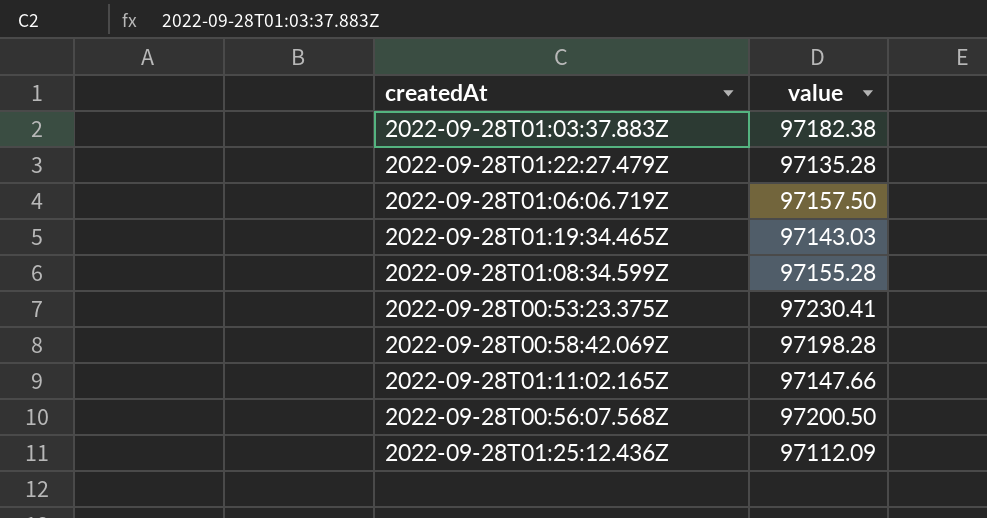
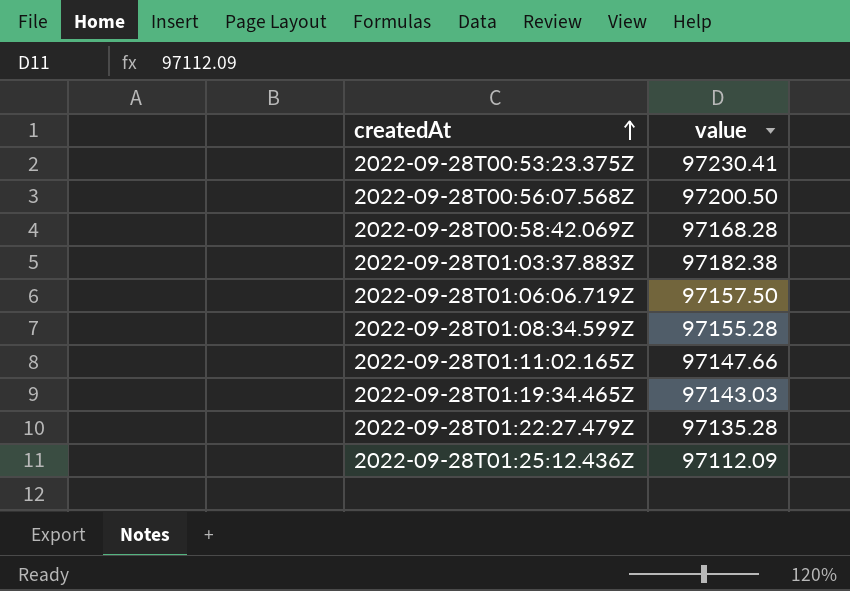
row order: none -> createdAt ascending
2022-09-28T00:58:42.069Z | value: 97198.28 -> 97168.28

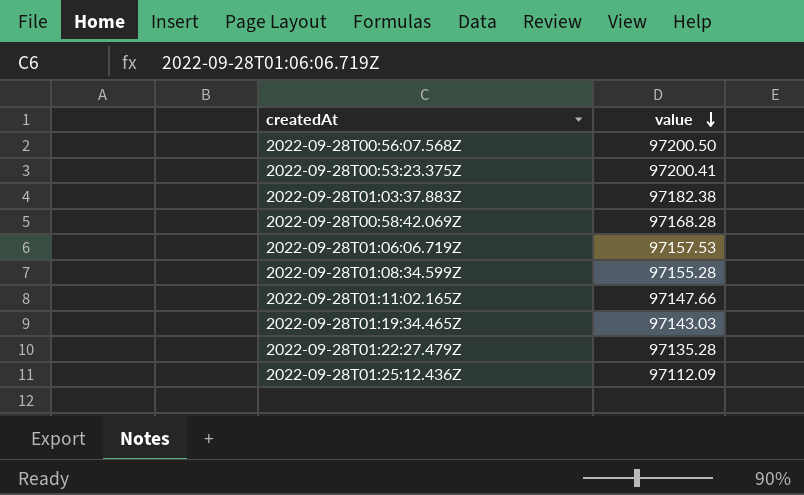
row order: createdAt ascending -> value descending
2022-09-28T00:53:23.375Z | value: 97230.41 -> 97200.41
2022-09-28T01:06:06.719Z | value: 97157.50 -> 97157.53

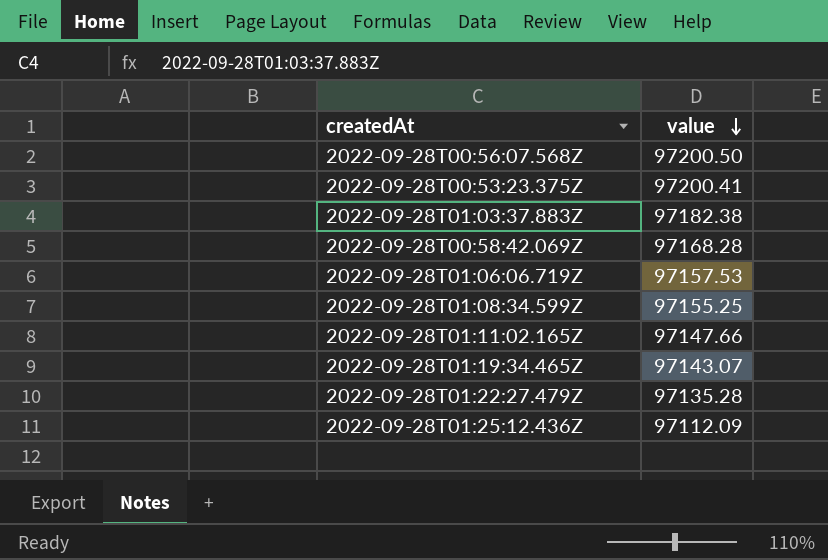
2022-09-28T01:08:34.599Z | value: 97155.28 -> 97155.25
2022-09-28T01:19:34.465Z | value: 97143.03 -> 97143.07

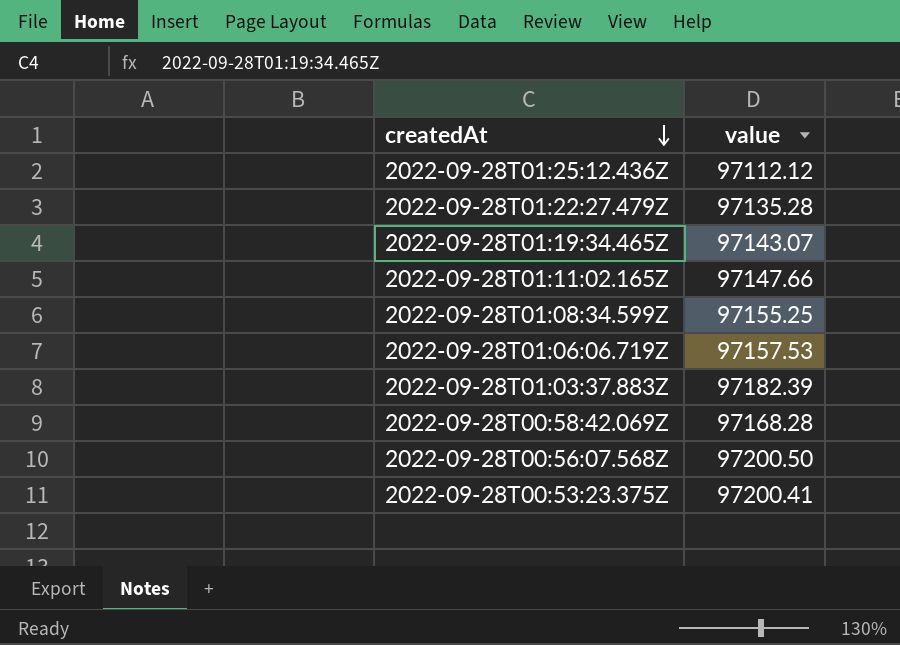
row order: value descending -> createdAt descending
2022-09-28T01:25:12.436Z | value: 97112.09 -> 97112.12
2022-09-28T01:03:37.883Z | value: 97182.38 -> 97182.39

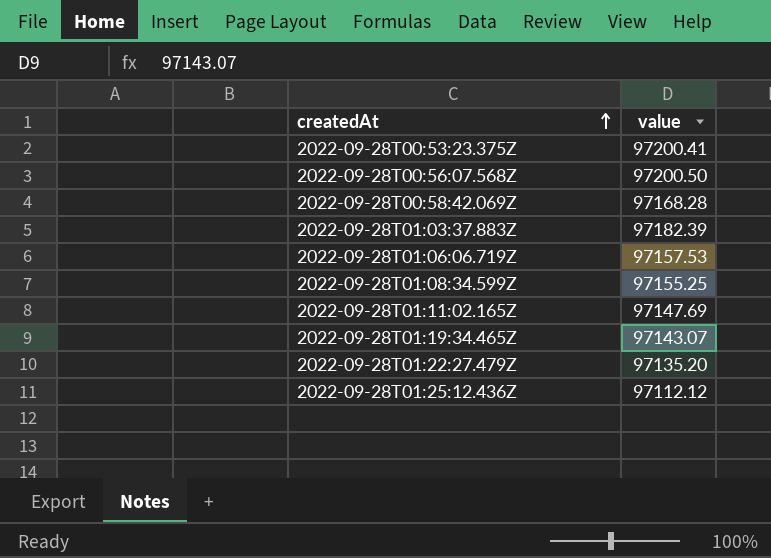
row order: createdAt descending -> createdAt ascending
2022-09-28T01:11:02.165Z | value: 97147.66 -> 97147.69
2022-09-28T01:22:27.479Z | value: 97135.28 -> 97135.20

